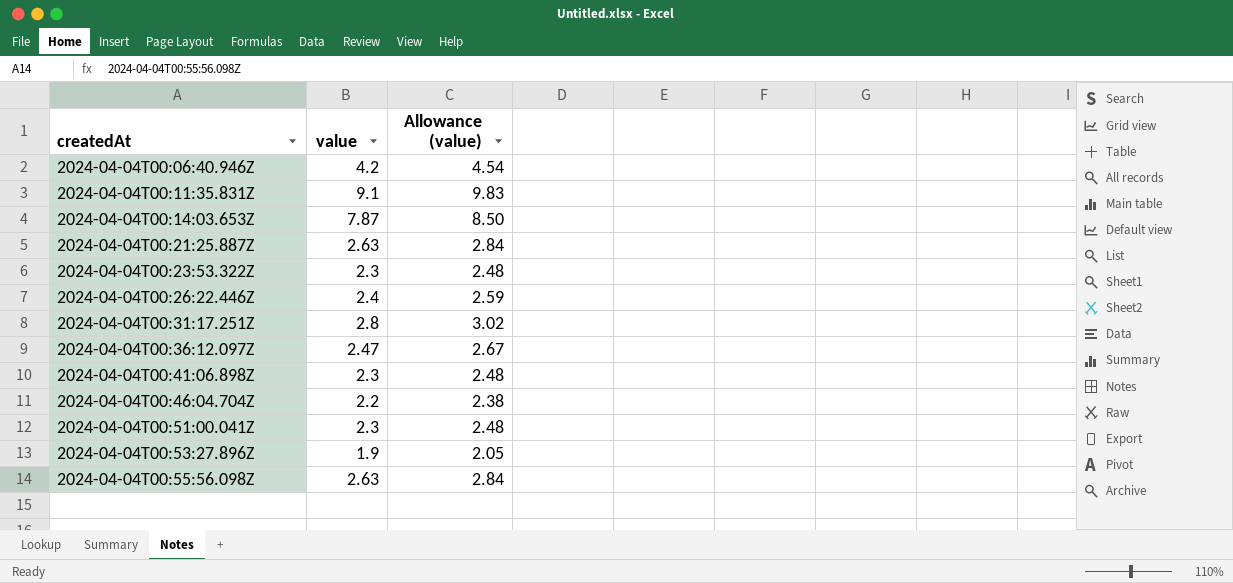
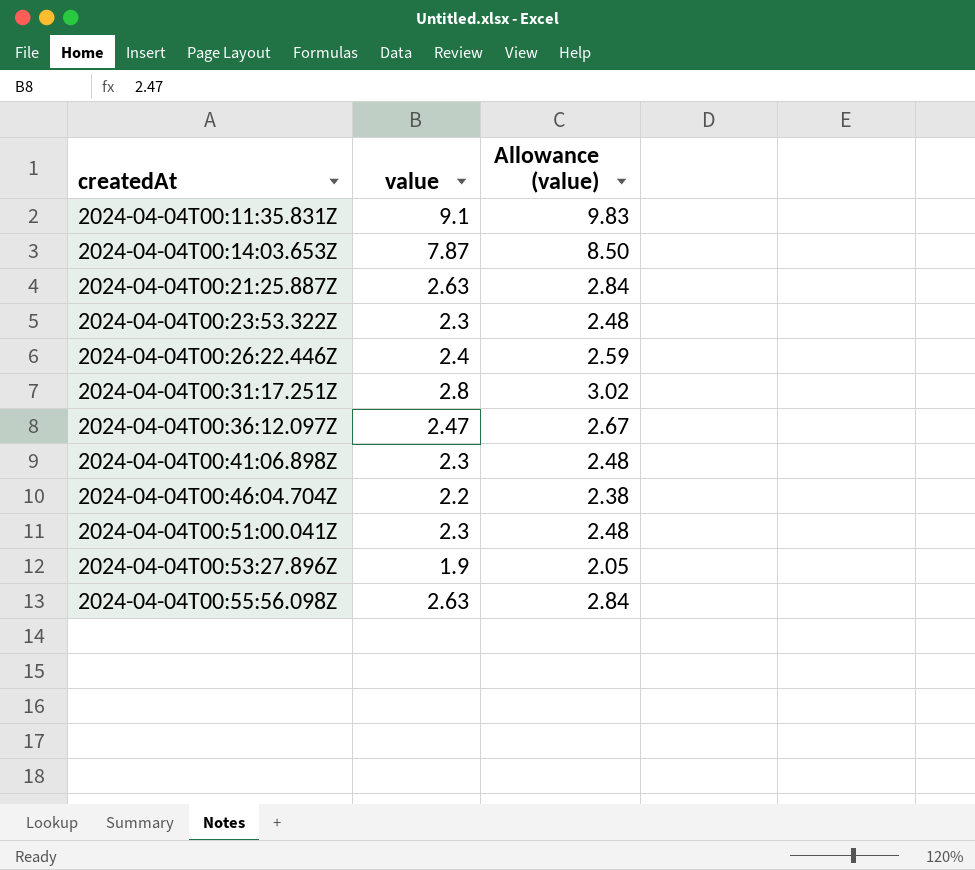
row 2024-04-04T00:06:40.946Z: 4.2 | 4.54 -> none

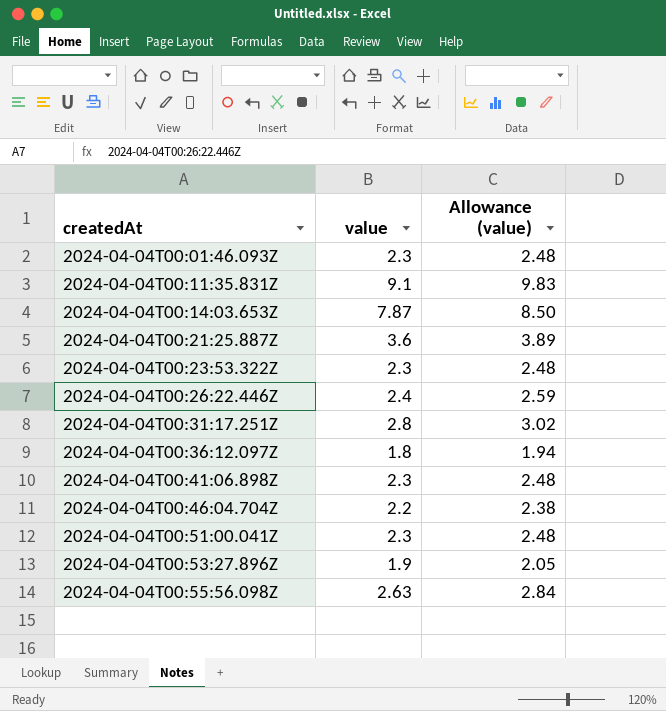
row 2024-04-04T00:01:46.093Z: none -> 2.3 | 2.48
2024-04-04T00:21:25.887Z | value: 2.63 -> 3.6
2024-04-04T00:21:25.887Z | Allowance (value): 2.84 -> 3.89
2024-04-04T00:36:12.097Z | value: 2.47 -> 1.8
2024-04-04T00:36:12.097Z | Allowance (value): 2.67 -> 1.94

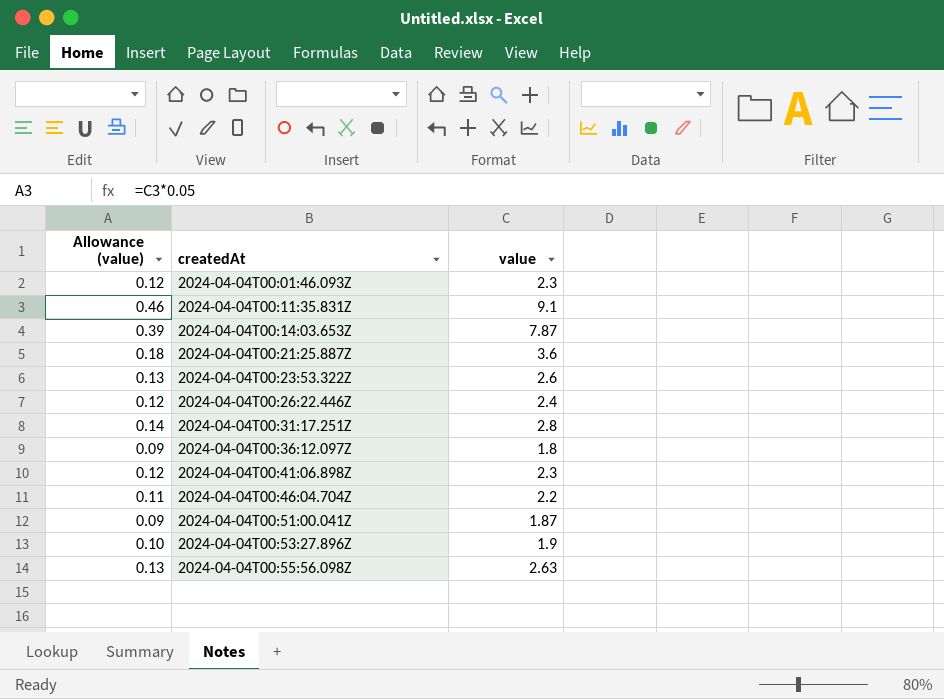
column Allowance (value) | formula: [value] * 1.08 -> [value] * 0.05
column Allowance (value) | position: 3 -> 1
2024-04-04T00:23:53.322Z | value: 2.3 -> 2.6
2024-04-04T00:51:00.041Z | value: 2.3 -> 1.87

